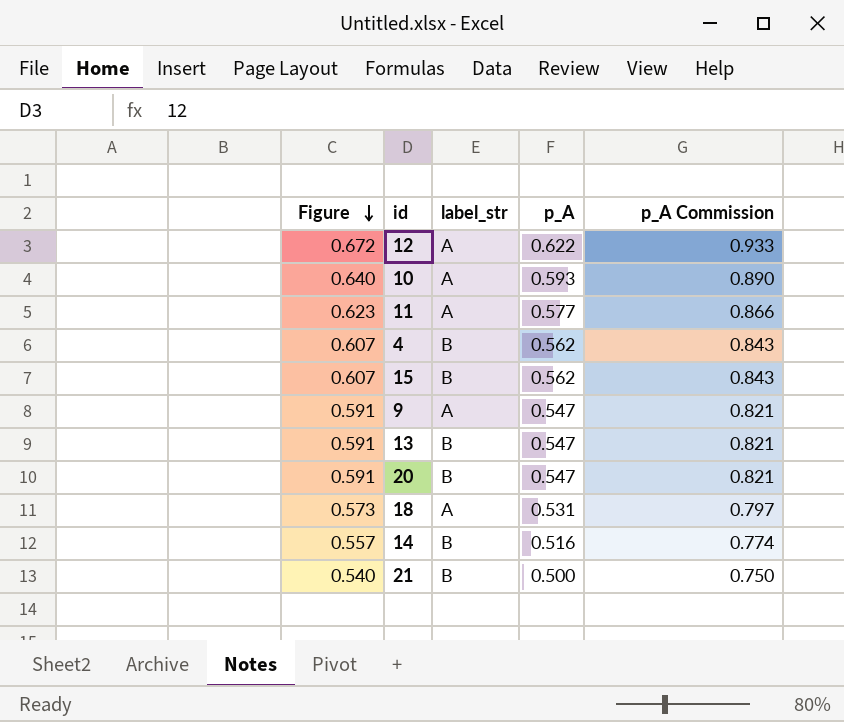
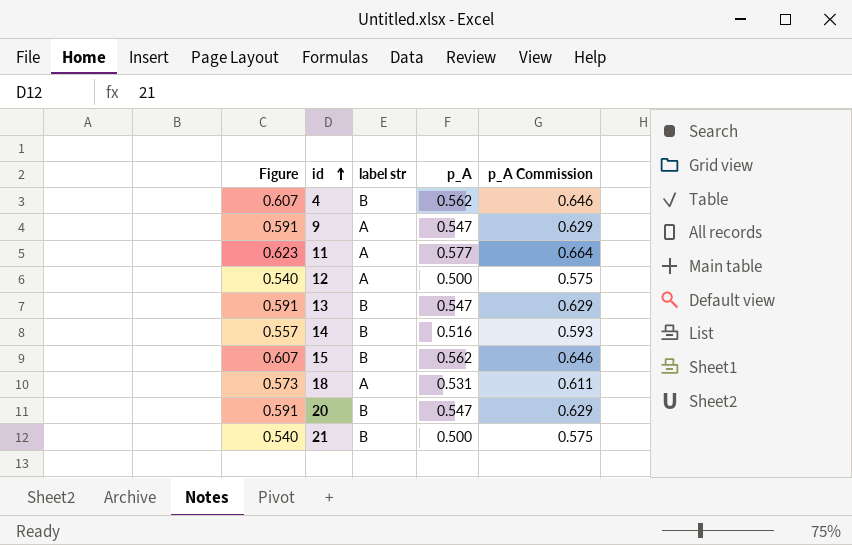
row order: Figure descending -> id ascending
column name: label_str -> label str
column p_A Commission | formula: [p_A] * 1.5 -> [p_A] * 1.15
row 10: 0.640 | A | 0.593 | 0.890 -> none
12 | Figure: 0.672 -> 0.540
12 | p_A: 0.622 -> 0.500

